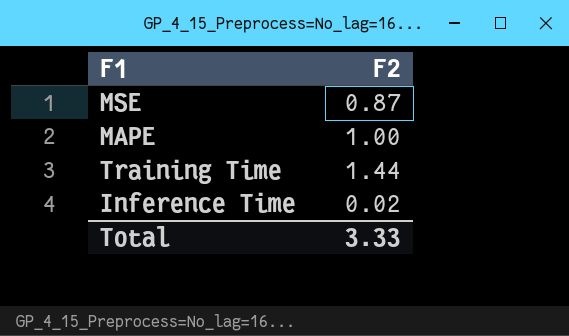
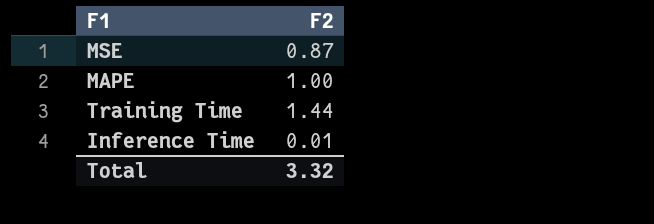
Inference Time | F2: 0.02 -> 0.01
Total | F2: 3.33 -> 3.32

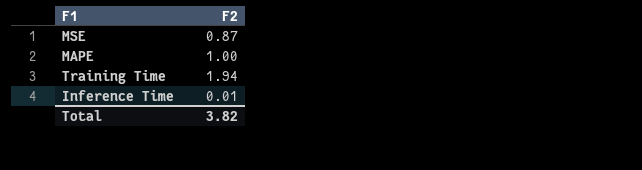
Training Time | F2: 1.44 -> 1.94
Total | F2: 3.32 -> 3.82

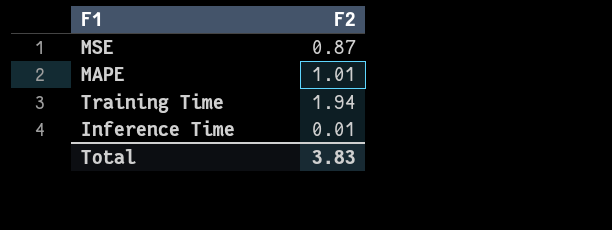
MAPE | F2: 1.00 -> 1.01
Total | F2: 3.82 -> 3.83

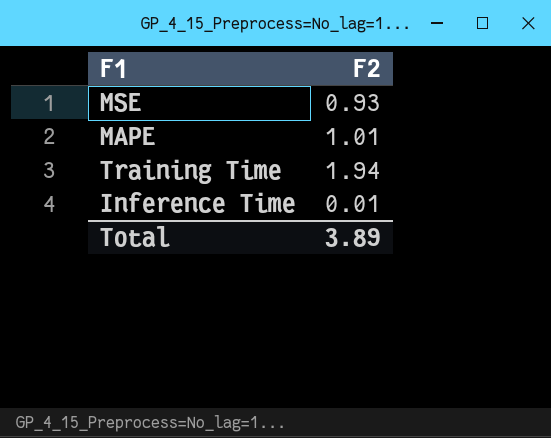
MSE | F2: 0.87 -> 0.93
Total | F2: 3.83 -> 3.89

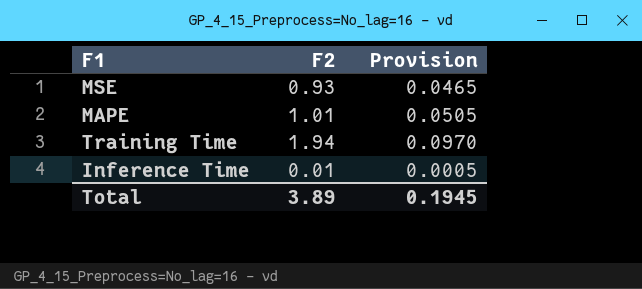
column Provision | formula: none -> [F2] * 0.05

